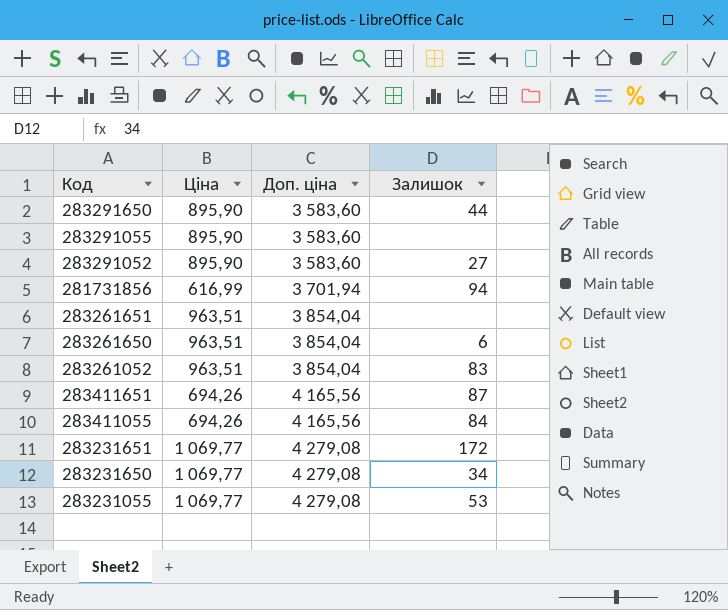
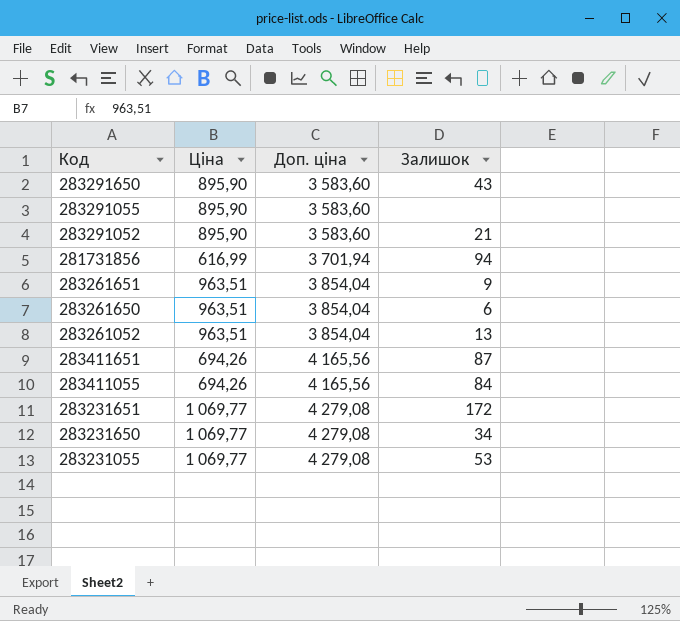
283291650 | Залишок: 44 -> 43
283291052 | Залишок: 27 -> 21
283261651 | Залишок: none -> 9
283261052 | Залишок: 83 -> 13

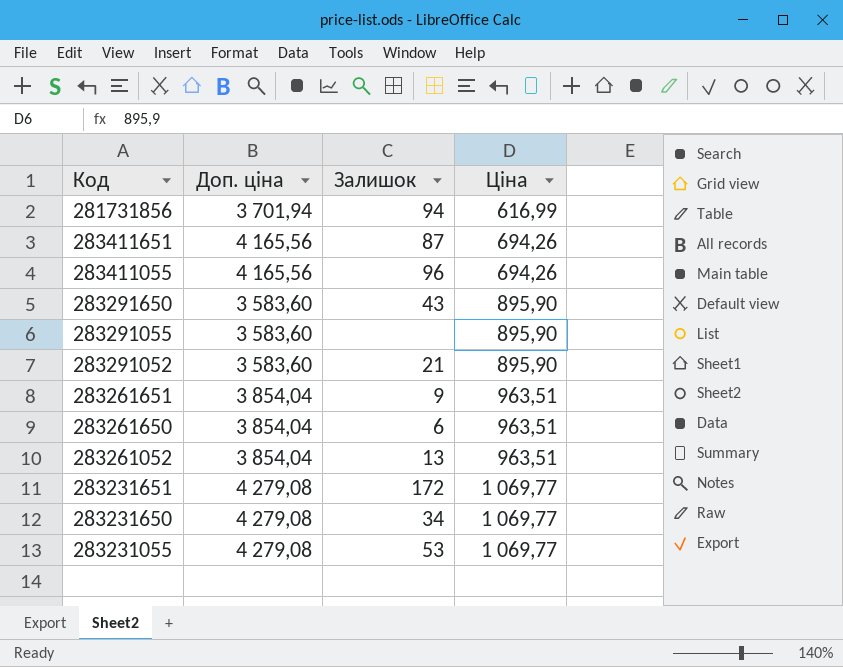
row order: Доп. ціна ascending -> Ціна ascending
column Ціна | position: 2 -> 4
283411055 | Залишок: 84 -> 96

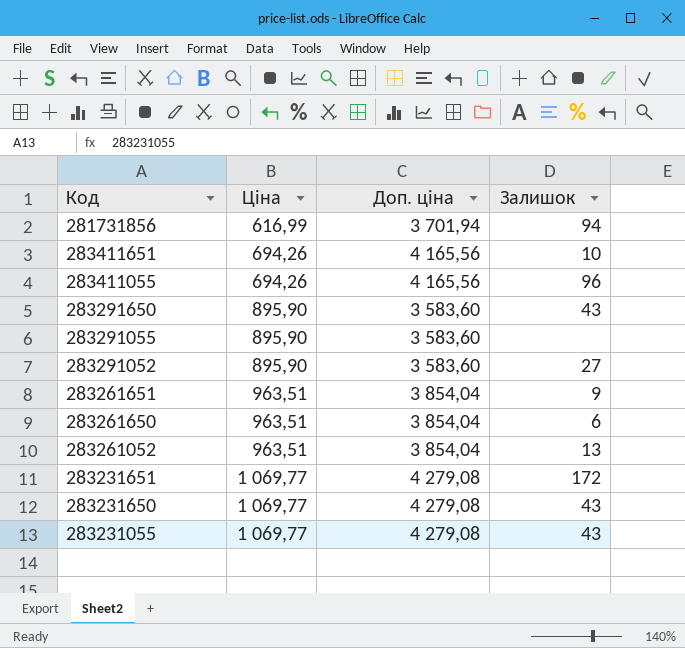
column Ціна | position: 4 -> 2
283411651 | Залишок: 87 -> 10
283291052 | Залишок: 21 -> 27
283231650 | Залишок: 34 -> 43
283231055 | Залишок: 53 -> 43

